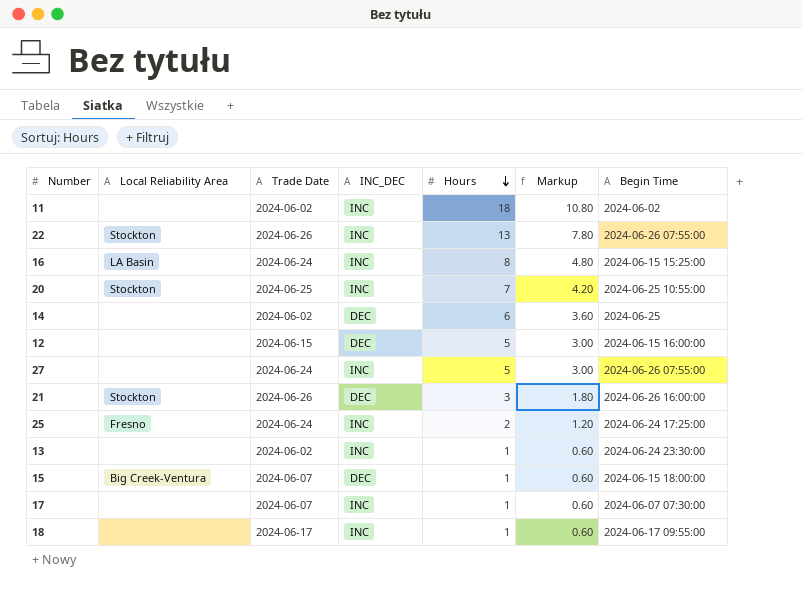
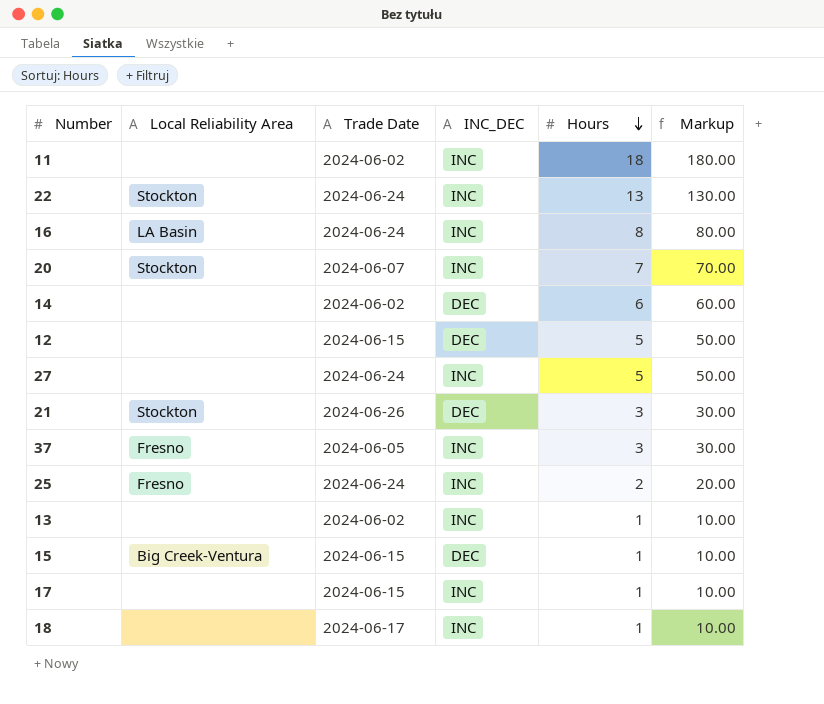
column Begin Time | position: 7 -> none
column Markup | formula: [Hours] * 0.6 -> [Hours] * 10
22 | Trade Date: 2024-06-26 -> 2024-06-24
20 | Trade Date: 2024-06-25 -> 2024-06-07
row 37: none -> Fresno | 2024-06-05 | INC | 3 | 30.00
15 | Trade Date: 2024-06-07 -> 2024-06-15
17 | Trade Date: 2024-06-07 -> 2024-06-15

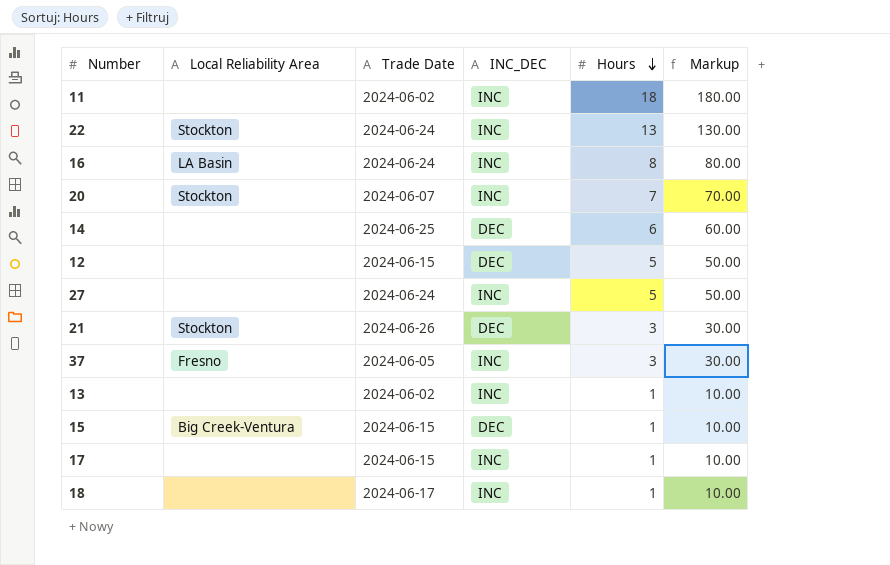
row 25: Fresno | 2024-06-24 | INC | 2 | 20.00 -> none
14 | Trade Date: 2024-06-02 -> 2024-06-25

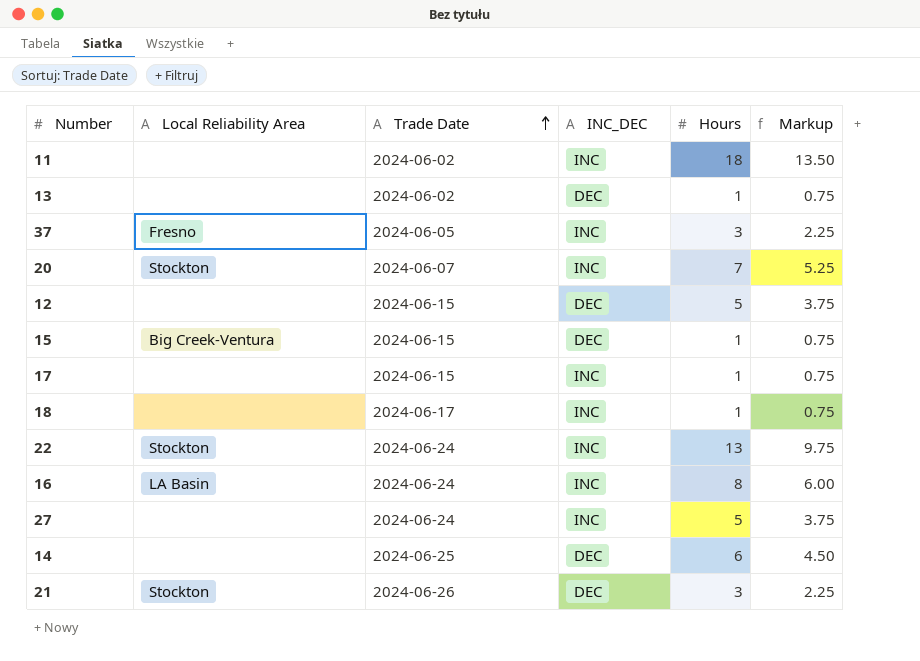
row order: Hours descending -> Trade Date ascending
column Markup | formula: [Hours] * 10 -> [Hours] * 0.75
13 | INC_DEC: INC -> DEC

